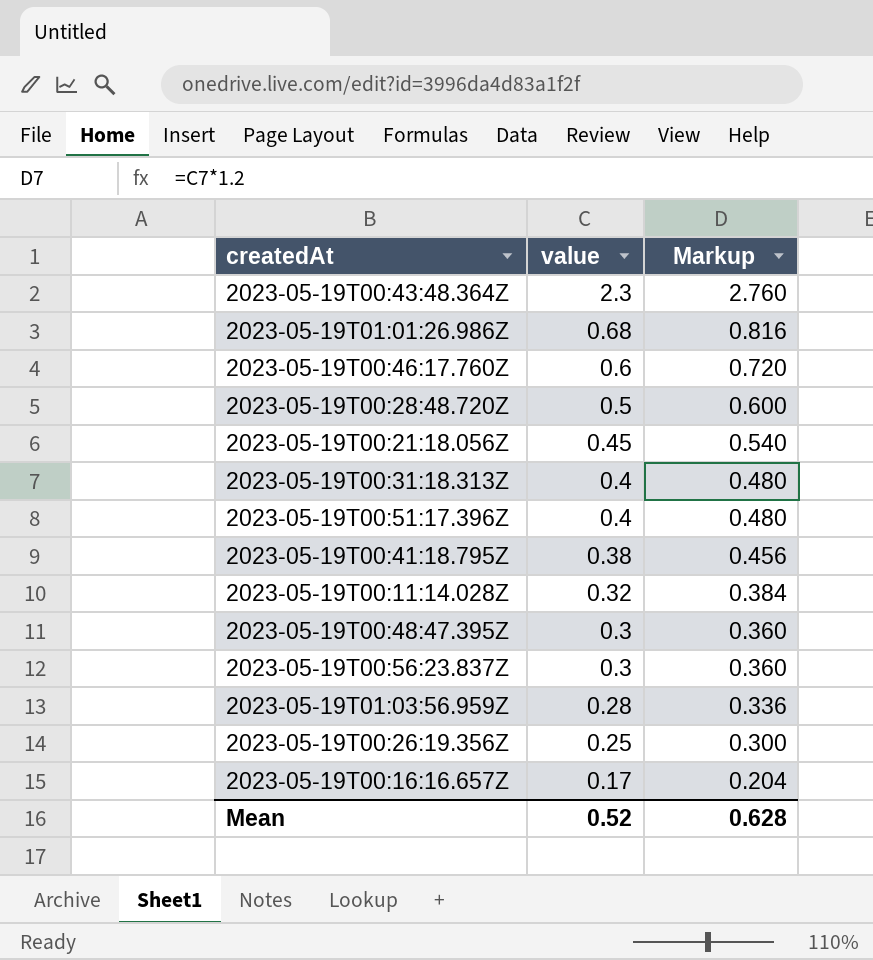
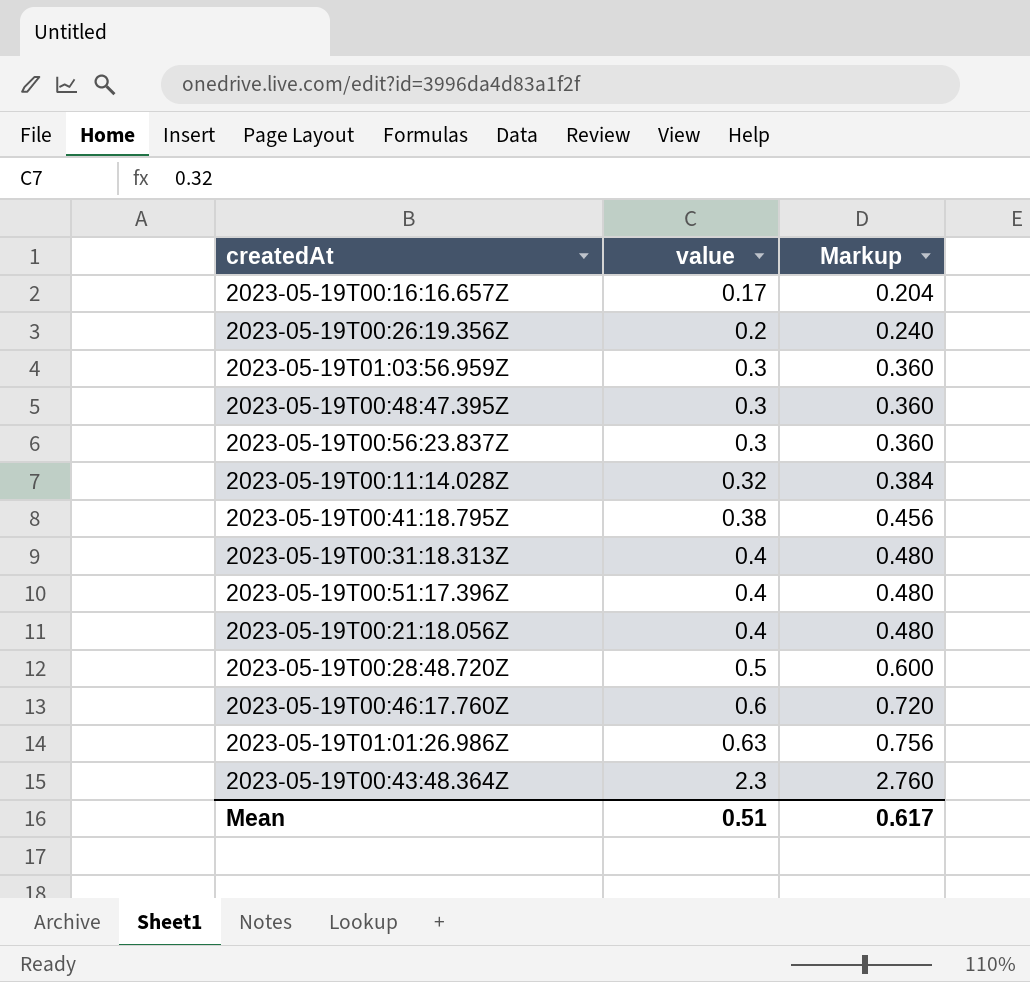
row order: value descending -> value ascending
2023-05-19T00:26:19.356Z | value: 0.25 -> 0.2
2023-05-19T00:26:19.356Z | Markup: 0.300 -> 0.240
2023-05-19T01:03:56.959Z | value: 0.28 -> 0.3
2023-05-19T01:03:56.959Z | Markup: 0.336 -> 0.360
2023-05-19T00:21:18.056Z | value: 0.45 -> 0.4
2023-05-19T00:21:18.056Z | Markup: 0.540 -> 0.480
2023-05-19T01:01:26.986Z | value: 0.68 -> 0.63
2023-05-19T01:01:26.986Z | Markup: 0.816 -> 0.756
Mean | value: 0.52 -> 0.51
Mean | Markup: 0.628 -> 0.617

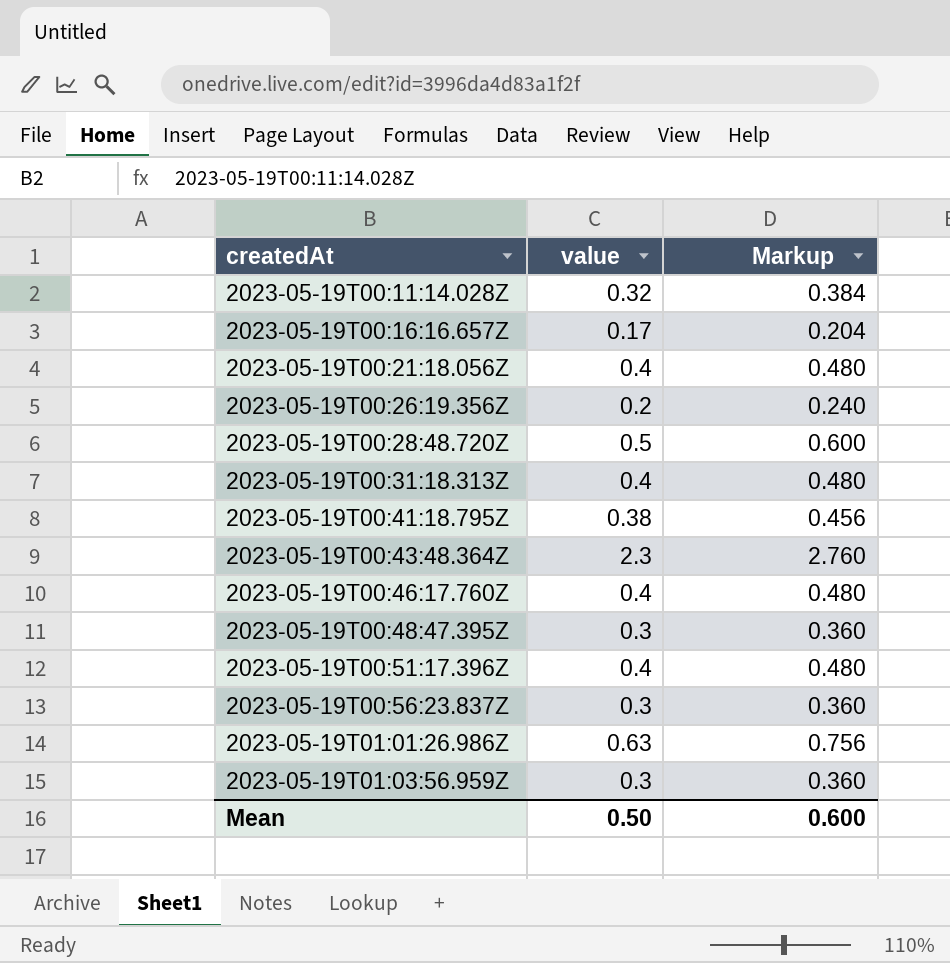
row order: value ascending -> createdAt ascending
2023-05-19T00:46:17.760Z | value: 0.6 -> 0.4
2023-05-19T00:46:17.760Z | Markup: 0.720 -> 0.480
Mean | value: 0.51 -> 0.50
Mean | Markup: 0.617 -> 0.600

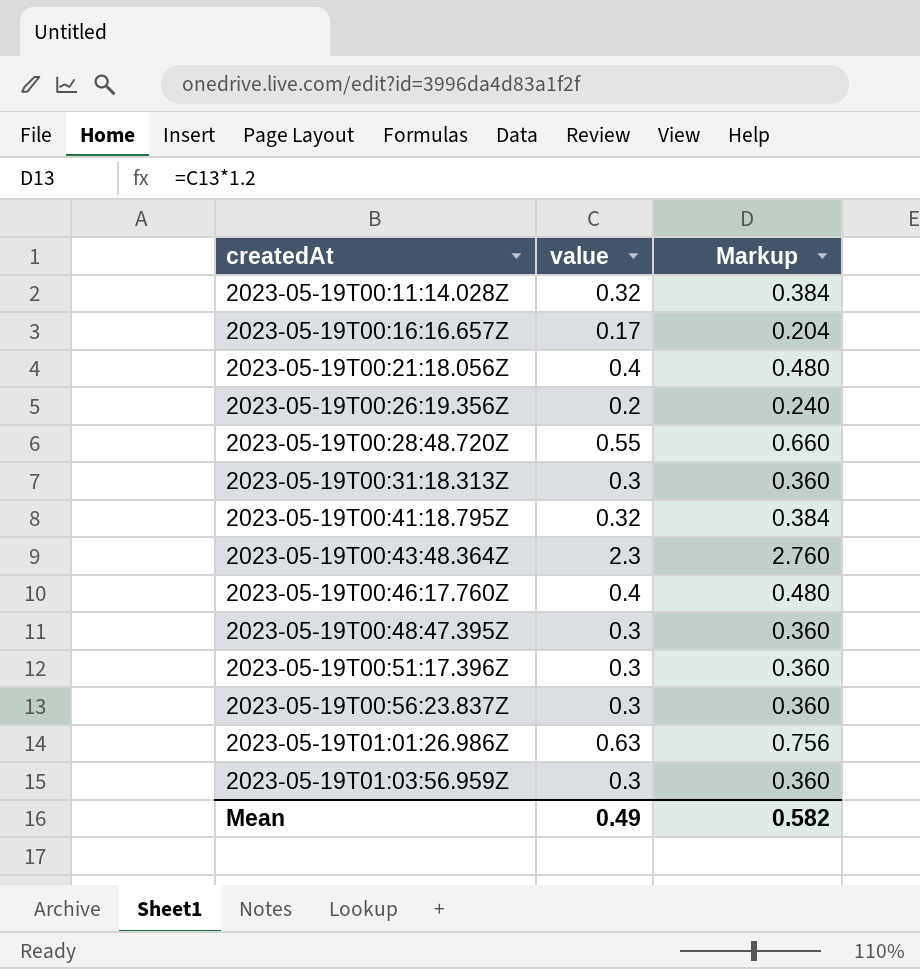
2023-05-19T00:28:48.720Z | value: 0.5 -> 0.55
2023-05-19T00:28:48.720Z | Markup: 0.600 -> 0.660
2023-05-19T00:31:18.313Z | value: 0.4 -> 0.3
2023-05-19T00:31:18.313Z | Markup: 0.480 -> 0.360
2023-05-19T00:41:18.795Z | value: 0.38 -> 0.32
2023-05-19T00:41:18.795Z | Markup: 0.456 -> 0.384
2023-05-19T00:51:17.396Z | value: 0.4 -> 0.3
2023-05-19T00:51:17.396Z | Markup: 0.480 -> 0.360
Mean | value: 0.50 -> 0.49
Mean | Markup: 0.600 -> 0.582

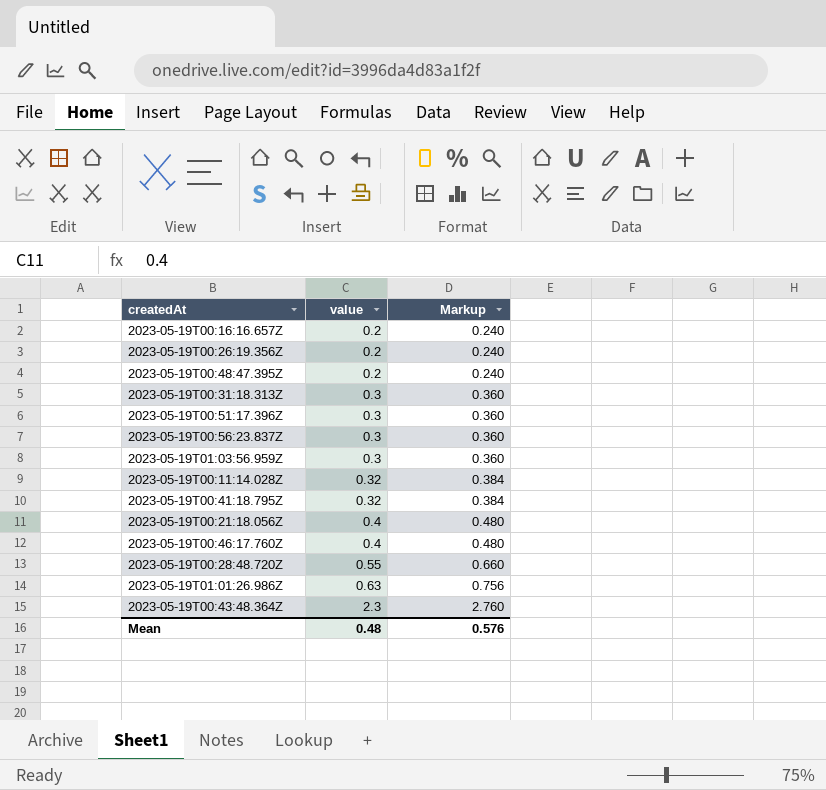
row order: createdAt ascending -> value ascending
2023-05-19T00:16:16.657Z | value: 0.17 -> 0.2
2023-05-19T00:16:16.657Z | Markup: 0.204 -> 0.240
2023-05-19T00:48:47.395Z | value: 0.3 -> 0.2
2023-05-19T00:48:47.395Z | Markup: 0.360 -> 0.240
Mean | value: 0.49 -> 0.48
Mean | Markup: 0.582 -> 0.576

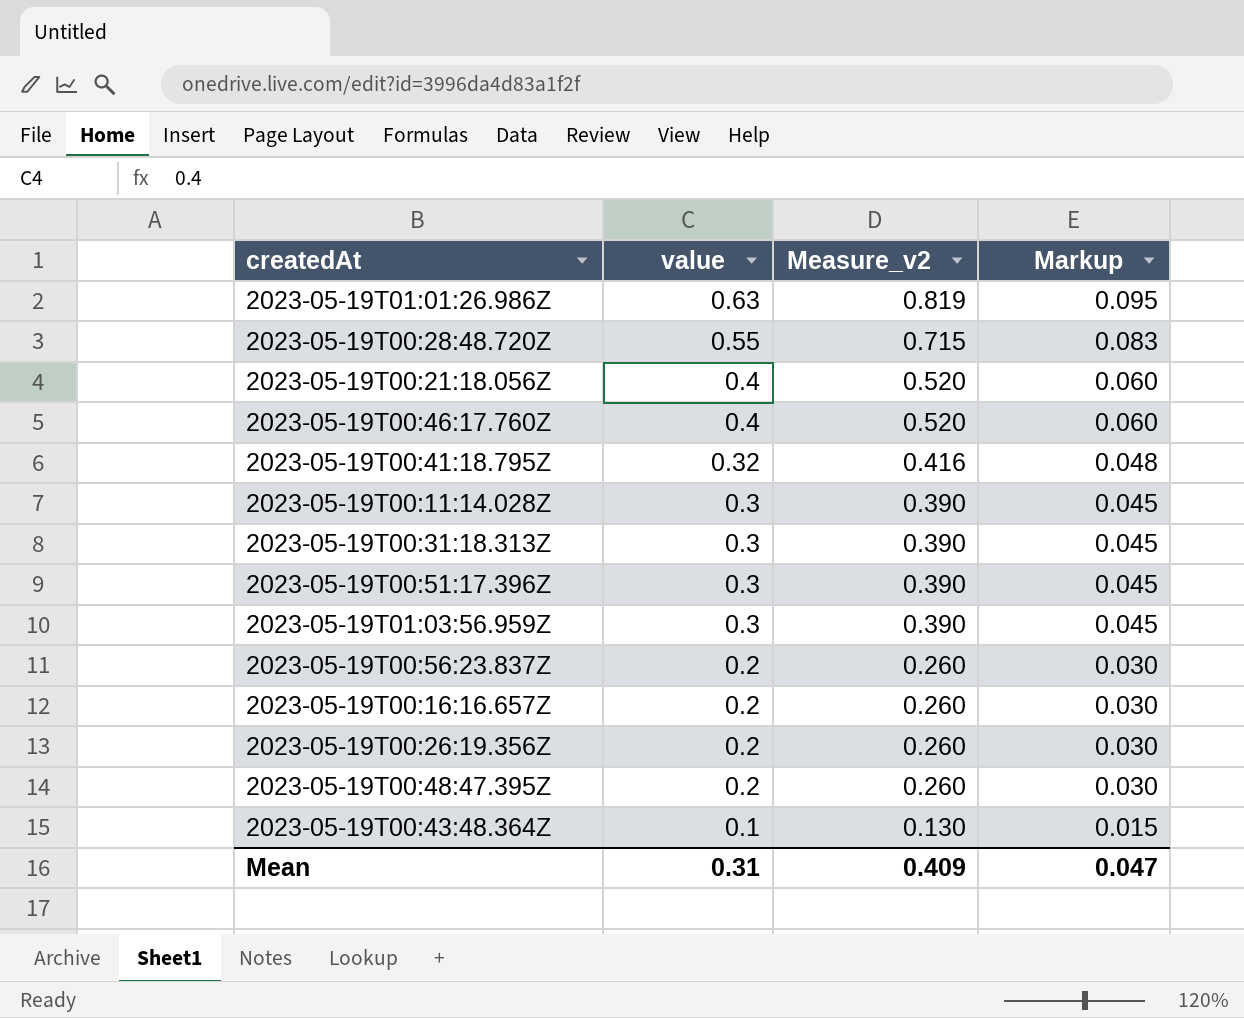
row order: value ascending -> value descending
column Measure_v2 | formula: none -> [value] * 1.3
column Markup | formula: [value] * 1.2 -> [value] * 0.15
2023-05-19T00:11:14.028Z | value: 0.32 -> 0.3
2023-05-19T00:56:23.837Z | value: 0.3 -> 0.2
2023-05-19T00:43:48.364Z | value: 2.3 -> 0.1
Mean | value: 0.48 -> 0.31
Mean | Markup: 0.576 -> 0.047

